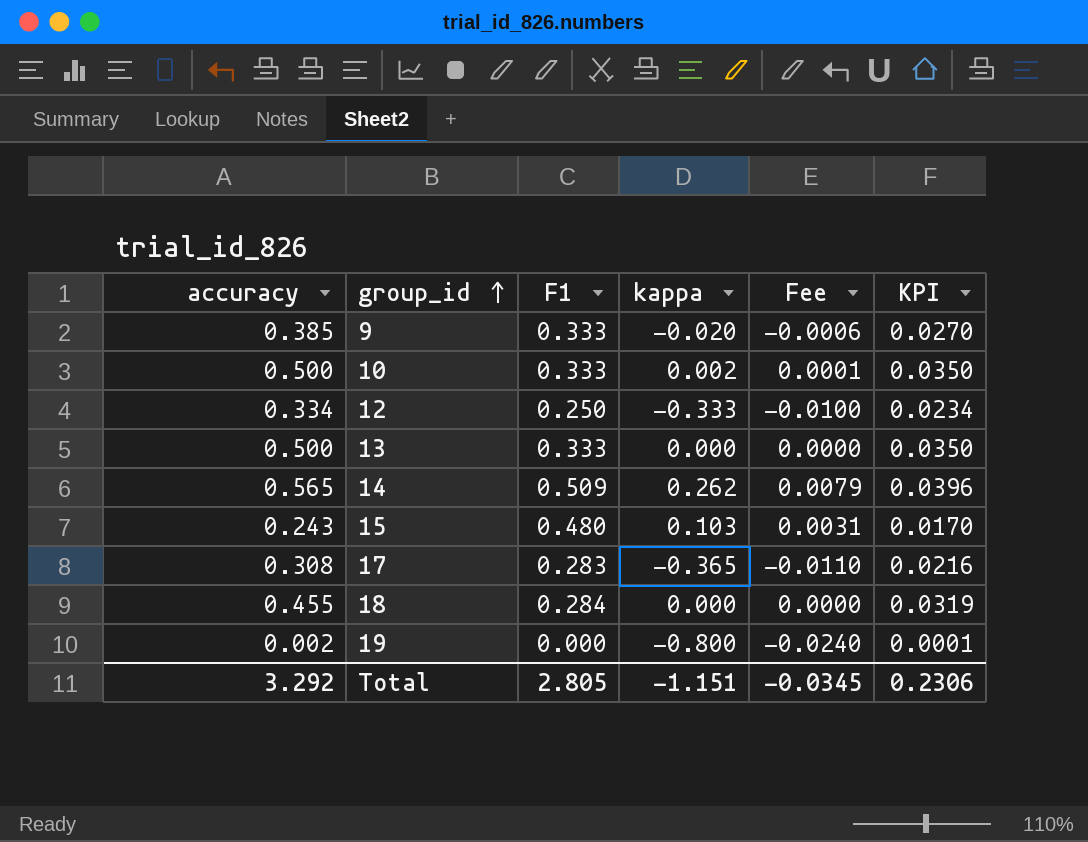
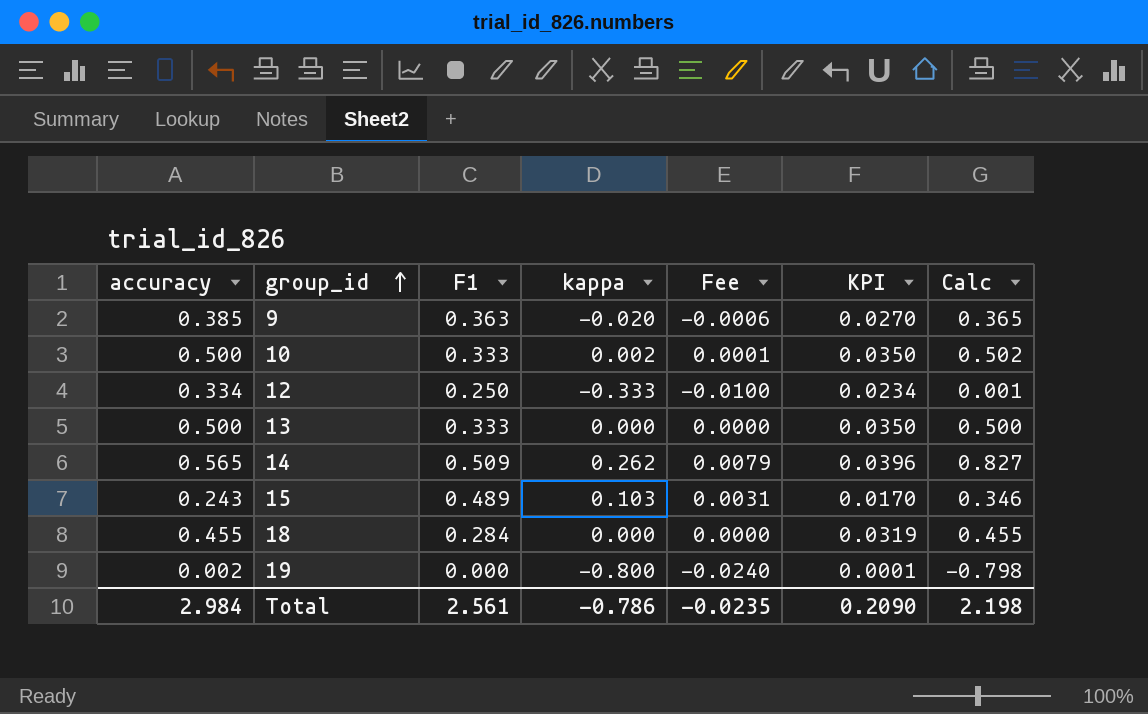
column Calc | formula: none -> [accuracy] + [kappa]
row 17: 0.308 | 0.283 | -0.365 | -0.0110 | 0.0216 -> none
9 | F1: 0.333 -> 0.363
15 | F1: 0.480 -> 0.489
Total | accuracy: 3.292 -> 2.984
Total | F1: 2.805 -> 2.561
Total | kappa: -1.151 -> -0.786
Total | Fee: -0.0345 -> -0.0235
Total | KPI: 0.2306 -> 0.2090

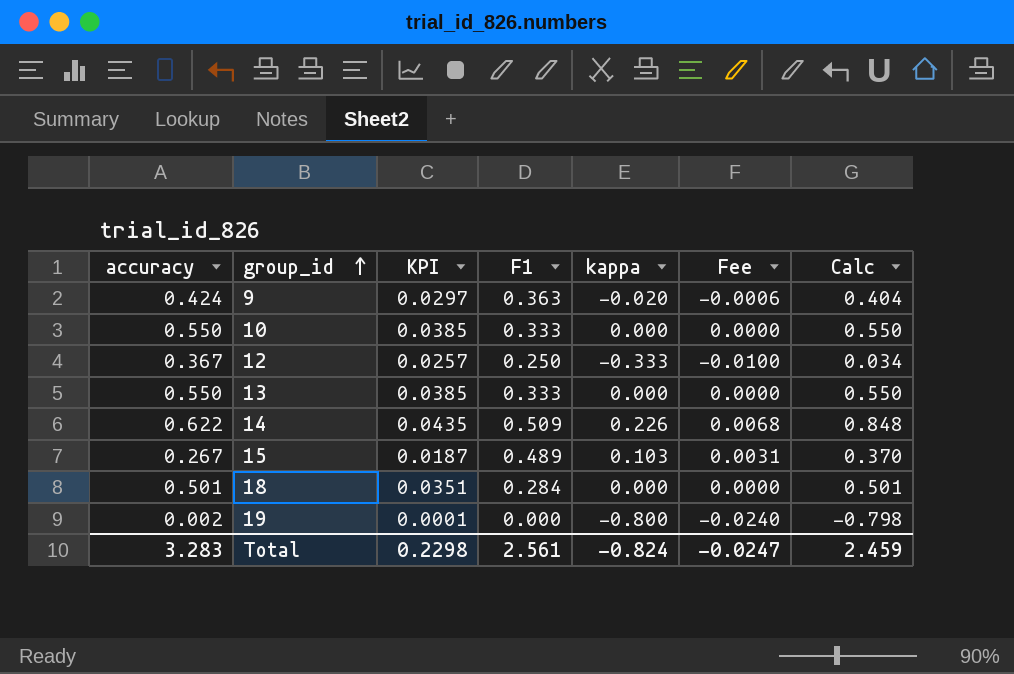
column KPI | position: 6 -> 3
9 | accuracy: 0.385 -> 0.424
9 | KPI: 0.0270 -> 0.0297
9 | Calc: 0.365 -> 0.404
10 | accuracy: 0.500 -> 0.550
10 | KPI: 0.0350 -> 0.0385
10 | kappa: 0.002 -> 0.000
10 | Fee: 0.0001 -> 0.0000
10 | Calc: 0.502 -> 0.550
12 | accuracy: 0.334 -> 0.367
12 | KPI: 0.0234 -> 0.0257
12 | Calc: 0.001 -> 0.034
13 | accuracy: 0.500 -> 0.550
13 | KPI: 0.0350 -> 0.0385
13 | Calc: 0.500 -> 0.550
14 | accuracy: 0.565 -> 0.622
14 | KPI: 0.0396 -> 0.0435
14 | kappa: 0.262 -> 0.226
14 | Fee: 0.0079 -> 0.0068
14 | Calc: 0.827 -> 0.848
15 | accuracy: 0.243 -> 0.267
15 | KPI: 0.0170 -> 0.0187
15 | Calc: 0.346 -> 0.370
18 | accuracy: 0.455 -> 0.501
18 | KPI: 0.0319 -> 0.0351
18 | Calc: 0.455 -> 0.501
Total | accuracy: 2.984 -> 3.283
Total | KPI: 0.2090 -> 0.2298
Total | kappa: -0.786 -> -0.824
Total | Fee: -0.0235 -> -0.0247
Total | Calc: 2.198 -> 2.459

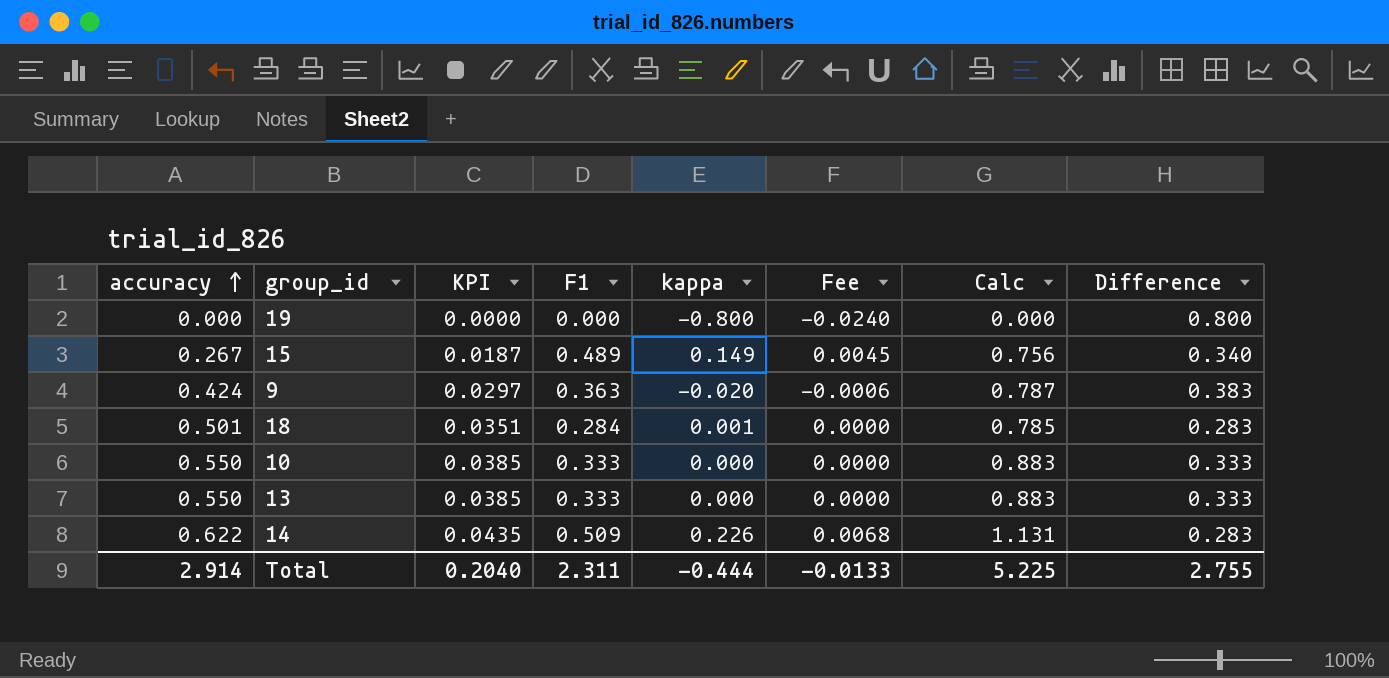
row order: group_id ascending -> accuracy ascending
column Calc | formula: [accuracy] + [kappa] -> [accuracy] + [F1]
column Difference | formula: none -> [F1] - [kappa]
row 12: 0.367 | 0.0257 | 0.250 | -0.333 | -0.0100 | 0.034 -> none
19 | accuracy: 0.002 -> 0.000
19 | KPI: 0.0001 -> 0.0000
15 | kappa: 0.103 -> 0.149
15 | Fee: 0.0031 -> 0.0045
18 | kappa: 0.000 -> 0.001
Total | accuracy: 3.283 -> 2.914
Total | KPI: 0.2298 -> 0.2040
Total | F1: 2.561 -> 2.311
Total | kappa: -0.824 -> -0.444
Total | Fee: -0.0247 -> -0.0133
Total | Calc: 2.459 -> 5.225

